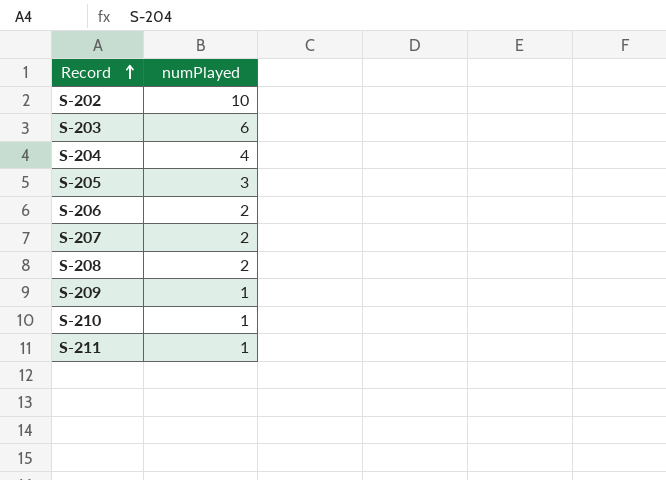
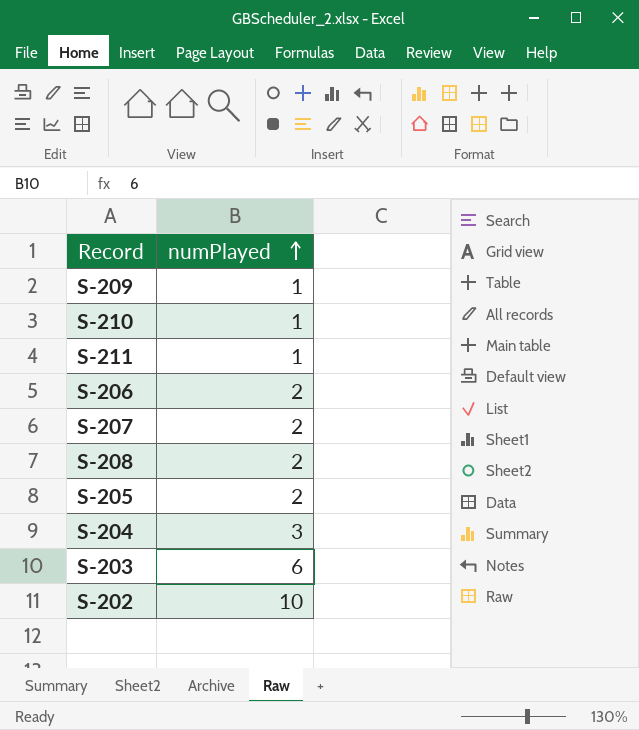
row order: Record ascending -> numPlayed ascending
S-205 | numPlayed: 3 -> 2
S-204 | numPlayed: 4 -> 3

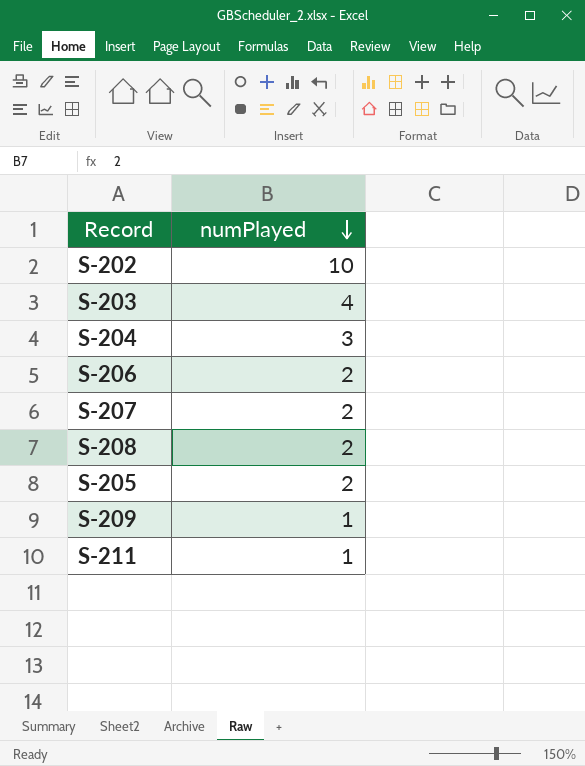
row order: numPlayed ascending -> numPlayed descending
row S-210: 1 -> none
S-203 | numPlayed: 6 -> 4

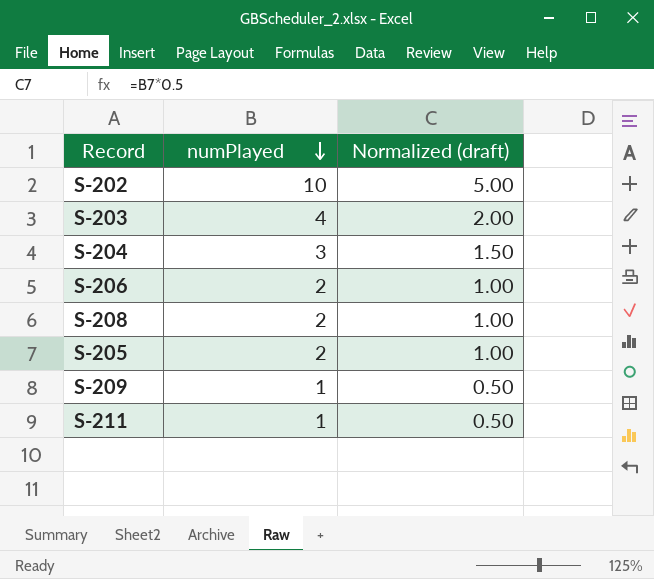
column Normalized (draft) | formula: none -> [numPlayed] * 0.5
row S-207: 2 -> none

